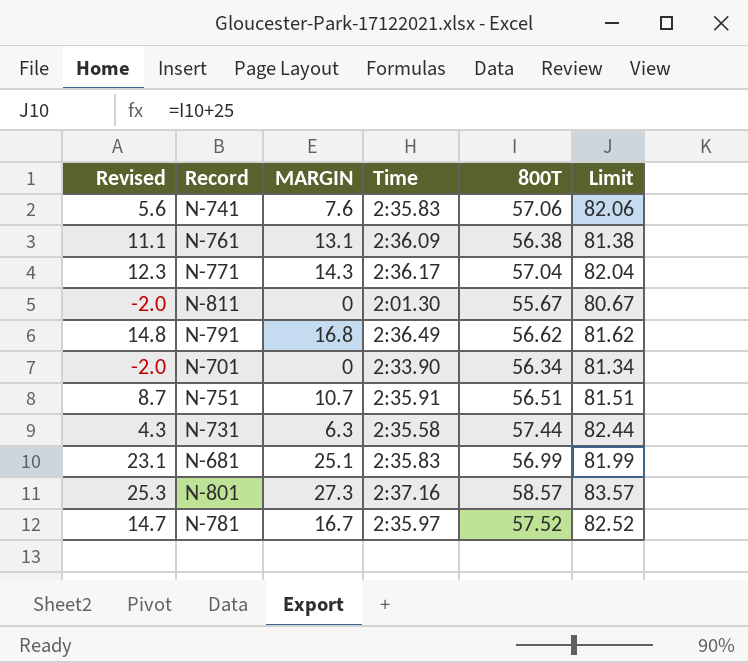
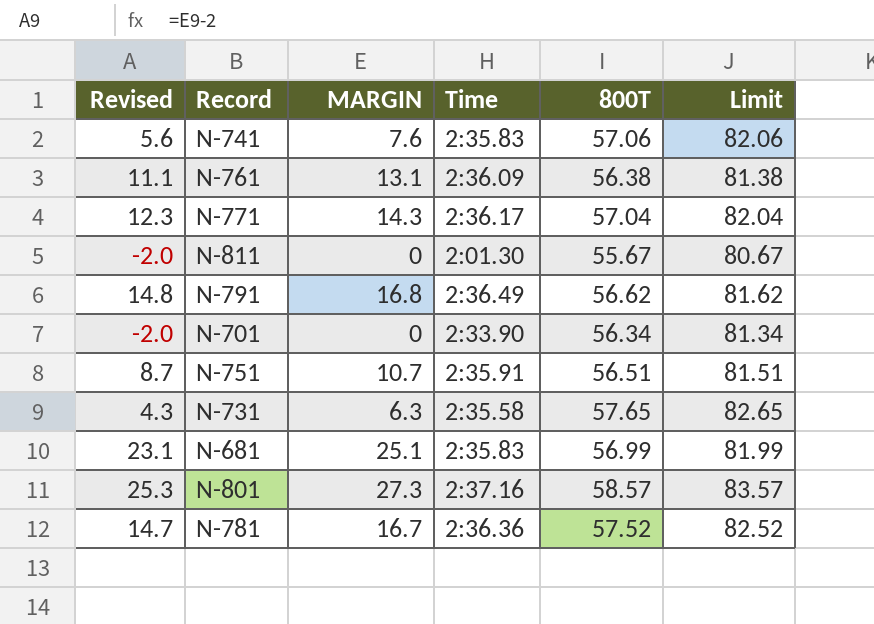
N-731 | 800T: 57.44 -> 57.65
N-731 | Limit: 82.44 -> 82.65
N-781 | Time: 2:35.97 -> 2:36.36

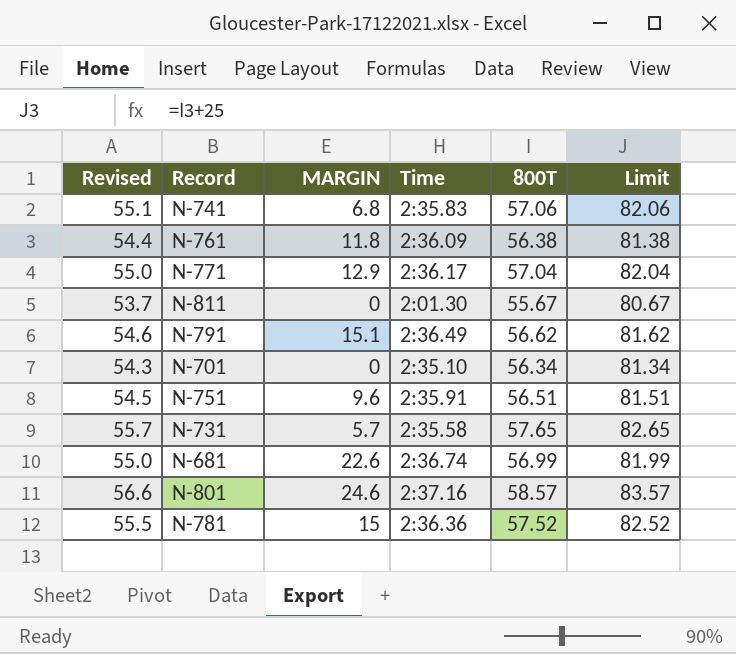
column Revised | formula: [MARGIN] - 2 -> [800T] - 2
N-741 | MARGIN: 7.6 -> 6.8
N-761 | MARGIN: 13.1 -> 11.8
N-771 | MARGIN: 14.3 -> 12.9
N-791 | MARGIN: 16.8 -> 15.1
N-701 | Time: 2:33.90 -> 2:35.10
N-751 | MARGIN: 10.7 -> 9.6
N-731 | MARGIN: 6.3 -> 5.7
N-681 | MARGIN: 25.1 -> 22.6
N-681 | Time: 2:35.83 -> 2:36.74
N-801 | MARGIN: 27.3 -> 24.6
N-781 | MARGIN: 16.7 -> 15

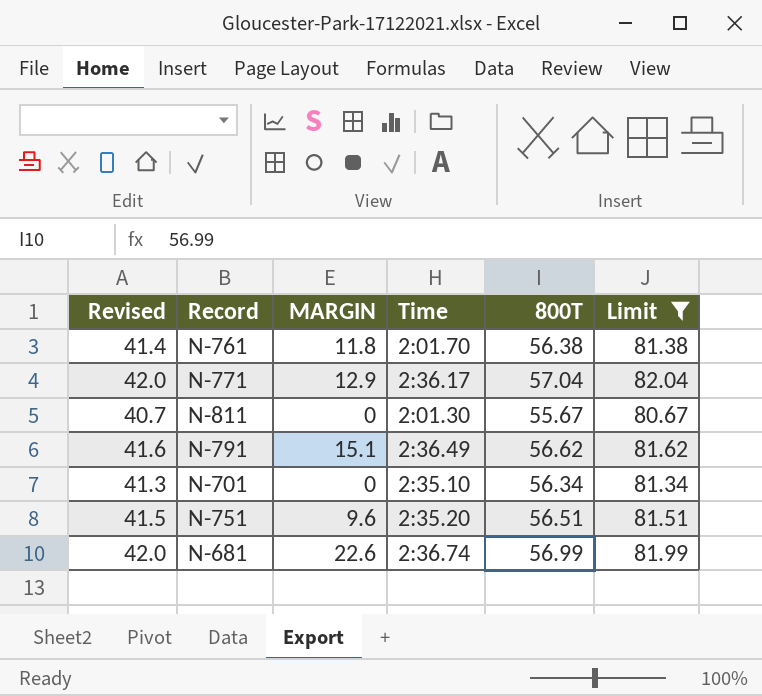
filter: none -> Limit <= 82.04
column Revised | formula: [800T] - 2 -> [800T] - 15
N-761 | Time: 2:36.09 -> 2:01.70
N-751 | Time: 2:35.91 -> 2:35.20

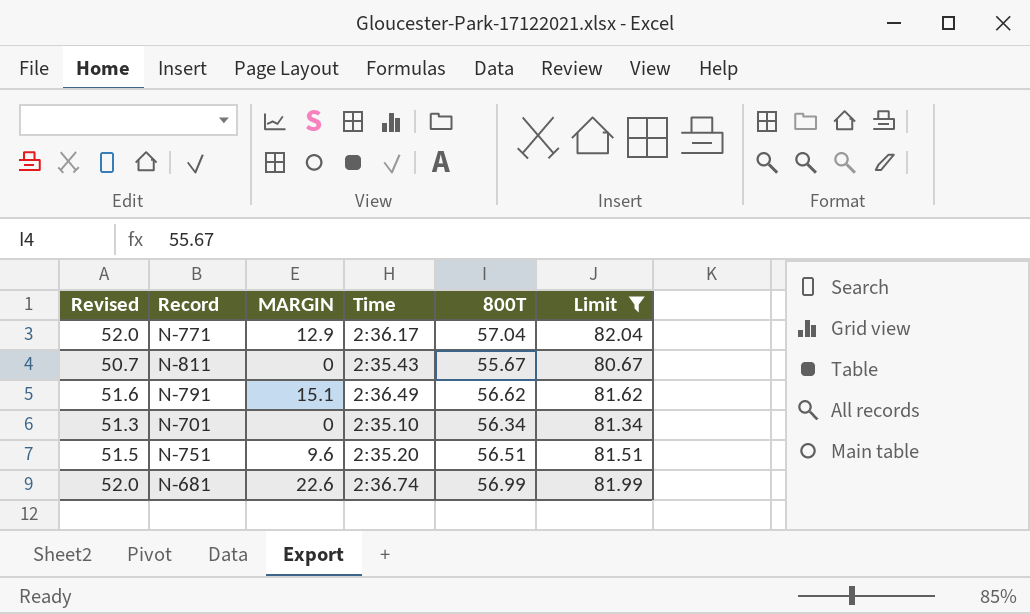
column Revised | formula: [800T] - 15 -> [800T] - 5
row N-761: 41.4 | 11.8 | 2:01.70 | 56.38 | 81.38 -> none
N-811 | Time: 2:01.30 -> 2:35.43

